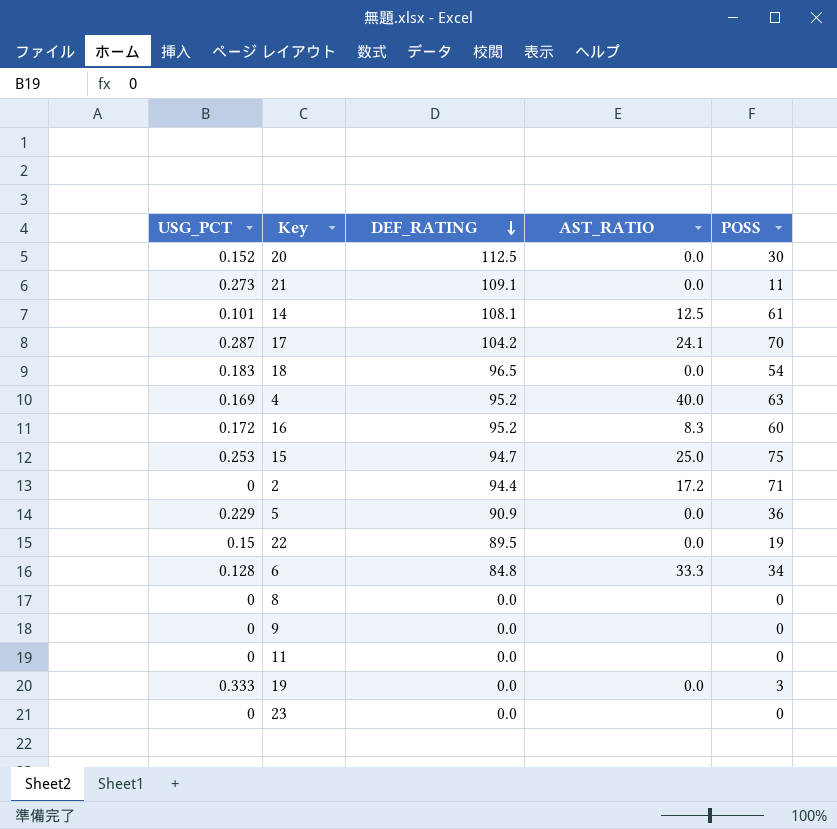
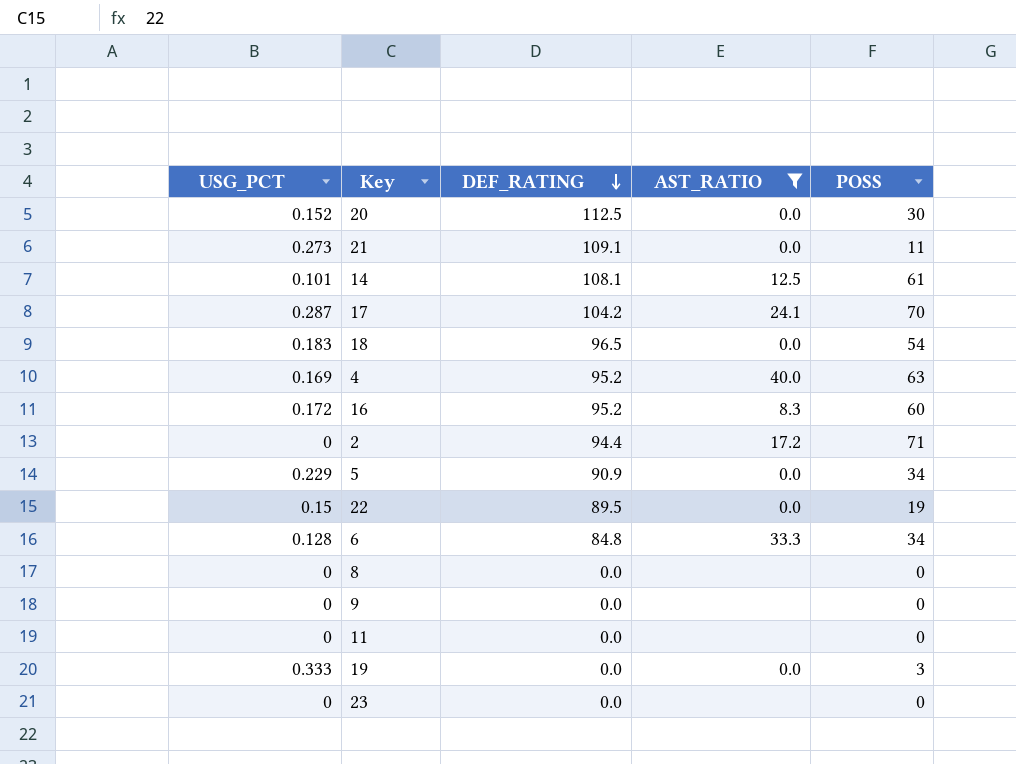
filter: none -> AST_RATIO != 25.0
5 | POSS: 36 -> 34

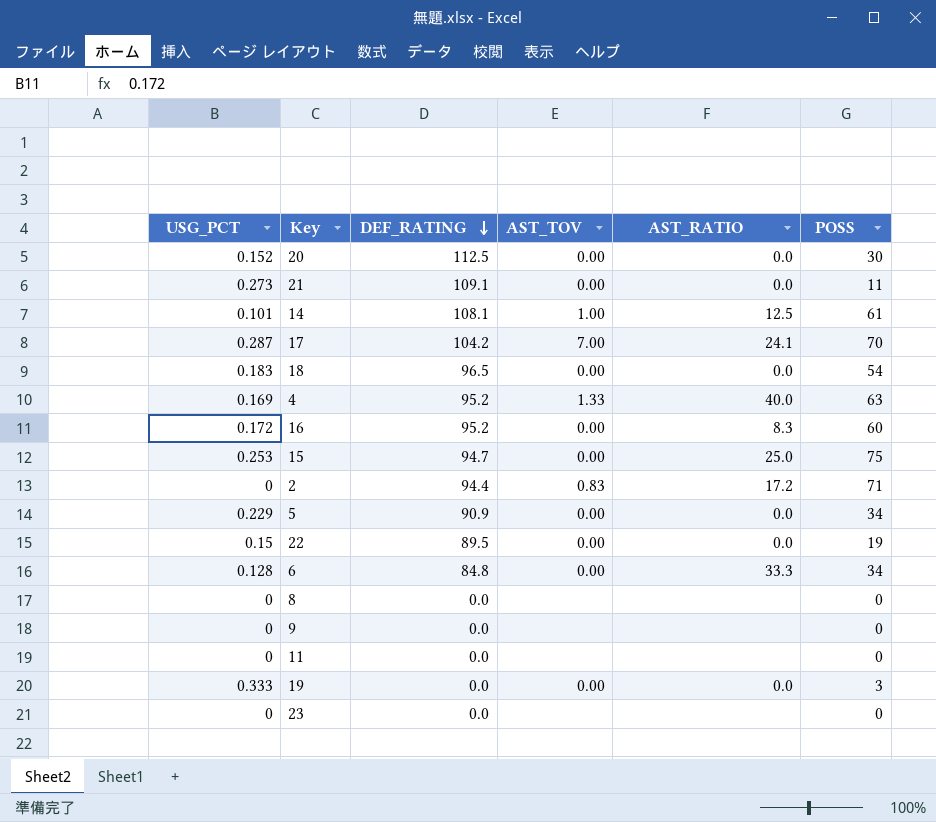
filter: AST_RATIO != 25.0 -> none
column AST_TOV | position: none -> 4

